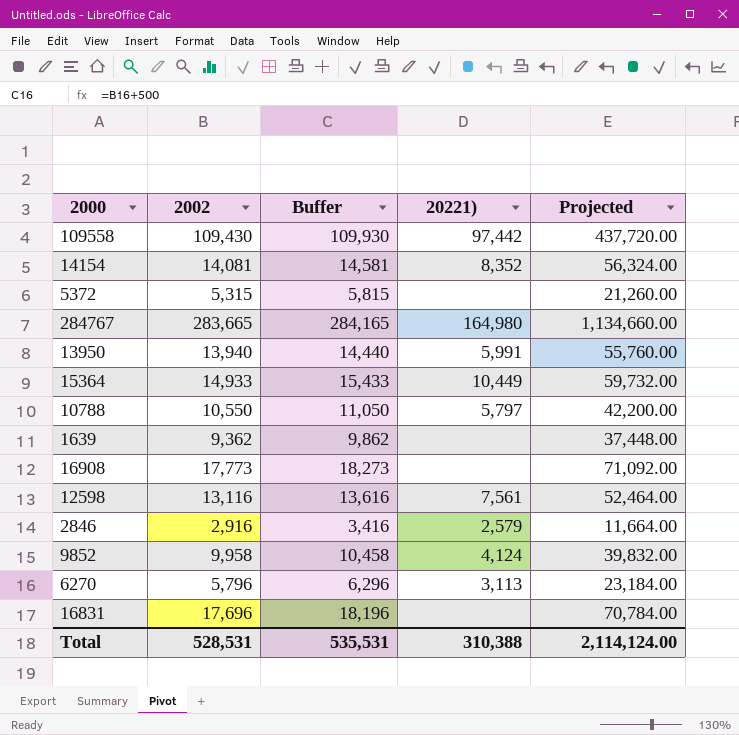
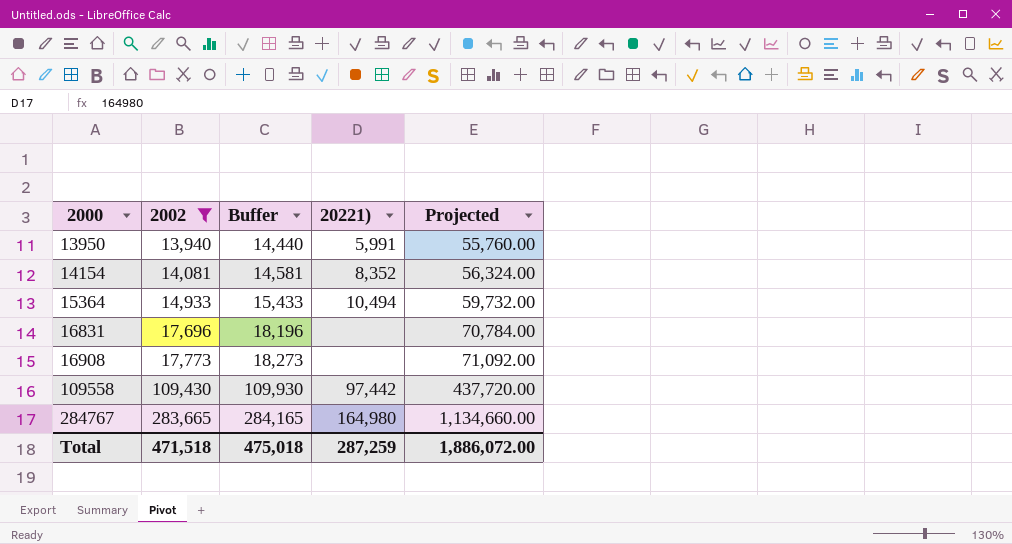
filter: none -> 2002 >= 13,940
row order: none -> 2000 ascending
15364 | 20221): 10,449 -> 10,494
Total | 2002: 528,531 -> 471,518
Total | Buffer: 535,531 -> 475,018
Total | 20221): 310,388 -> 287,259
Total | Projected: 2,114,124.00 -> 1,886,072.00

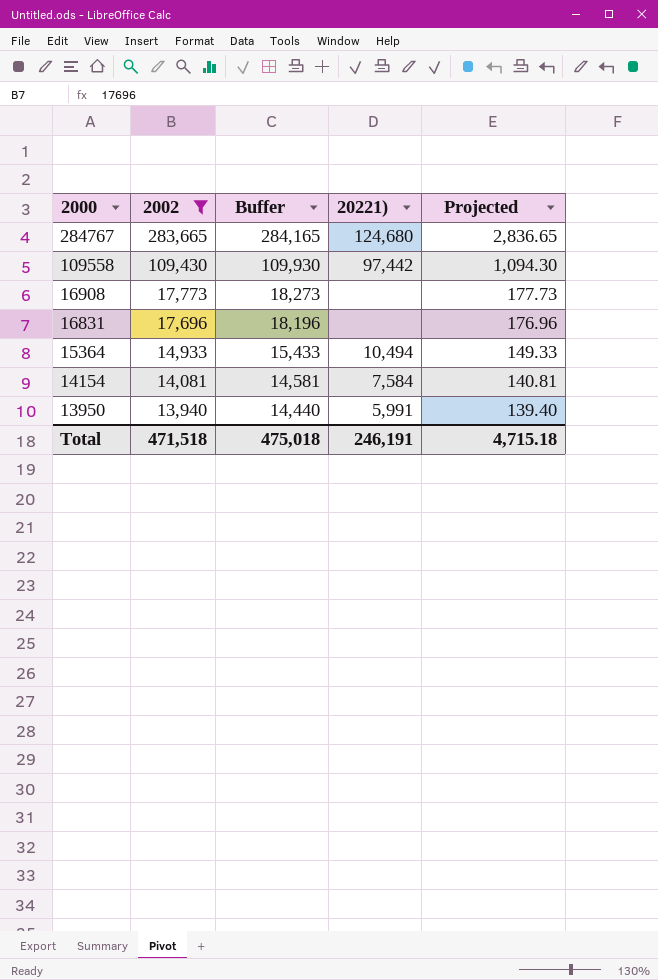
row order: 2000 ascending -> 2000 descending
column Projected | formula: [2002] * 4 -> [2002] * 0.01
284767 | 20221): 164,980 -> 124,680
14154 | 20221): 8,352 -> 7,584
Total | 20221): 287,259 -> 246,191
Total | Projected: 1,886,072.00 -> 4,715.18

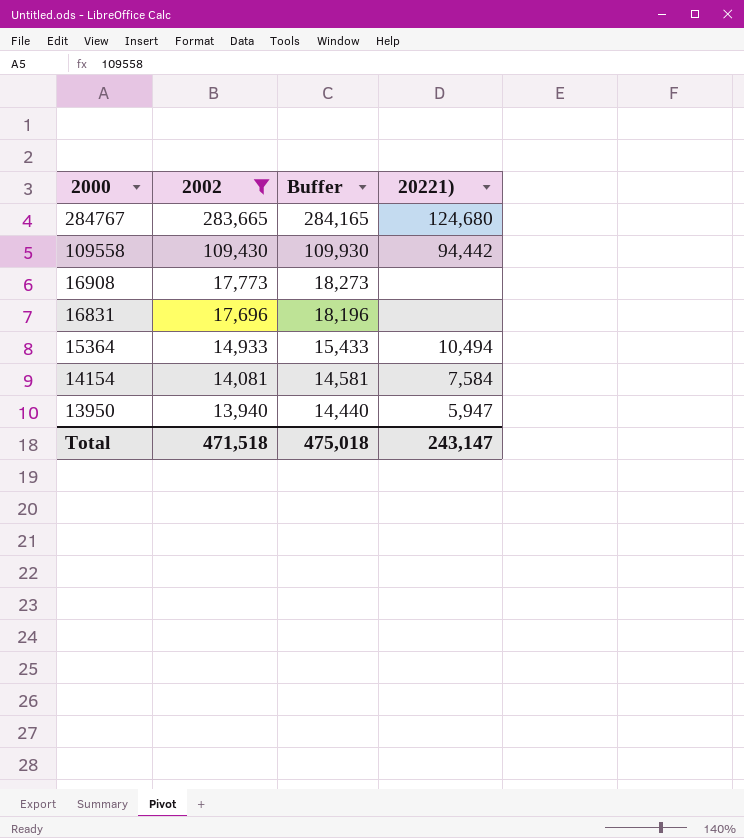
column Projected | formula: [2002] * 0.01 -> none
109558 | 20221): 97,442 -> 94,442
13950 | 20221): 5,991 -> 5,947
Total | 20221): 246,191 -> 243,147

